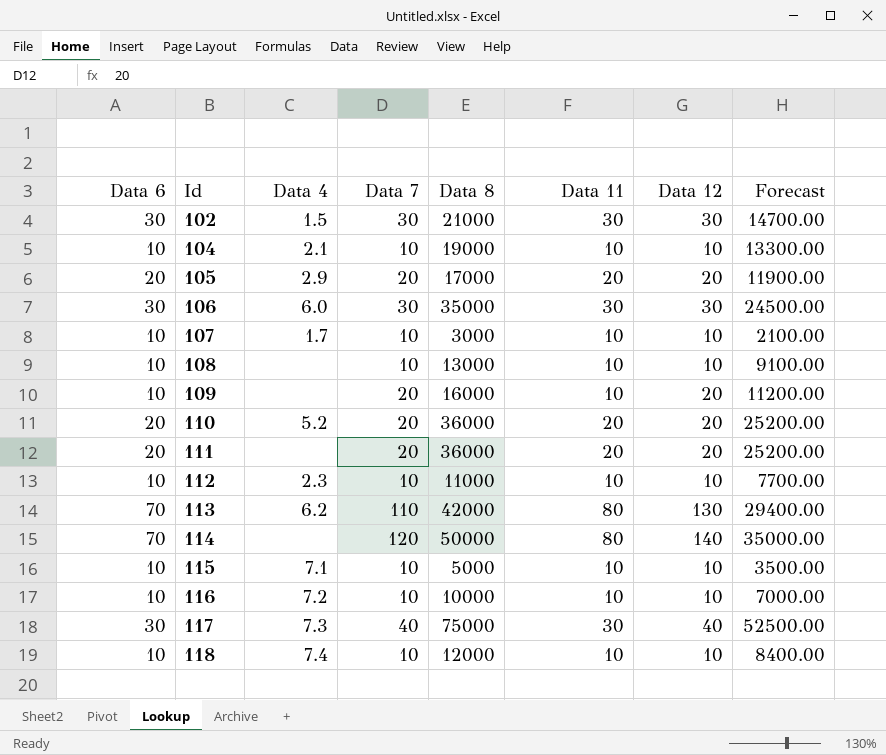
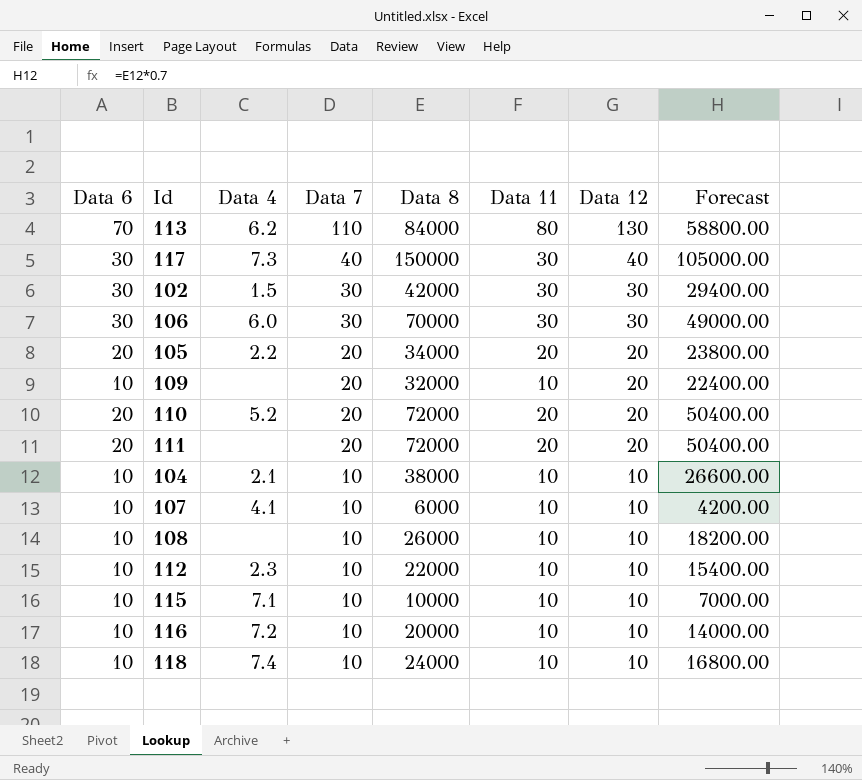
row order: Id ascending -> Data 7 descending
row 114: 70 | none | 120 | 50000 | 80 | 140 | 35000.00 -> none
113 | Data 8: 42000 -> 84000
113 | Forecast: 29400.00 -> 58800.00
117 | Data 8: 75000 -> 150000
117 | Forecast: 52500.00 -> 105000.00
102 | Data 8: 21000 -> 42000
102 | Forecast: 14700.00 -> 29400.00
106 | Data 8: 35000 -> 70000
106 | Forecast: 24500.00 -> 49000.00
105 | Data 4: 2.9 -> 2.2
105 | Data 8: 17000 -> 34000
105 | Forecast: 11900.00 -> 23800.00
109 | Data 8: 16000 -> 32000
109 | Forecast: 11200.00 -> 22400.00
110 | Data 8: 36000 -> 72000
110 | Forecast: 25200.00 -> 50400.00
111 | Data 8: 36000 -> 72000
111 | Forecast: 25200.00 -> 50400.00
104 | Data 8: 19000 -> 38000
104 | Forecast: 13300.00 -> 26600.00
107 | Data 4: 1.7 -> 4.1
107 | Data 8: 3000 -> 6000
107 | Forecast: 2100.00 -> 4200.00
108 | Data 8: 13000 -> 26000
108 | Forecast: 9100.00 -> 18200.00
112 | Data 8: 11000 -> 22000
112 | Forecast: 7700.00 -> 15400.00
115 | Data 8: 5000 -> 10000
115 | Forecast: 3500.00 -> 7000.00
116 | Data 8: 10000 -> 20000
116 | Forecast: 7000.00 -> 14000.00
118 | Data 8: 12000 -> 24000
118 | Forecast: 8400.00 -> 16800.00

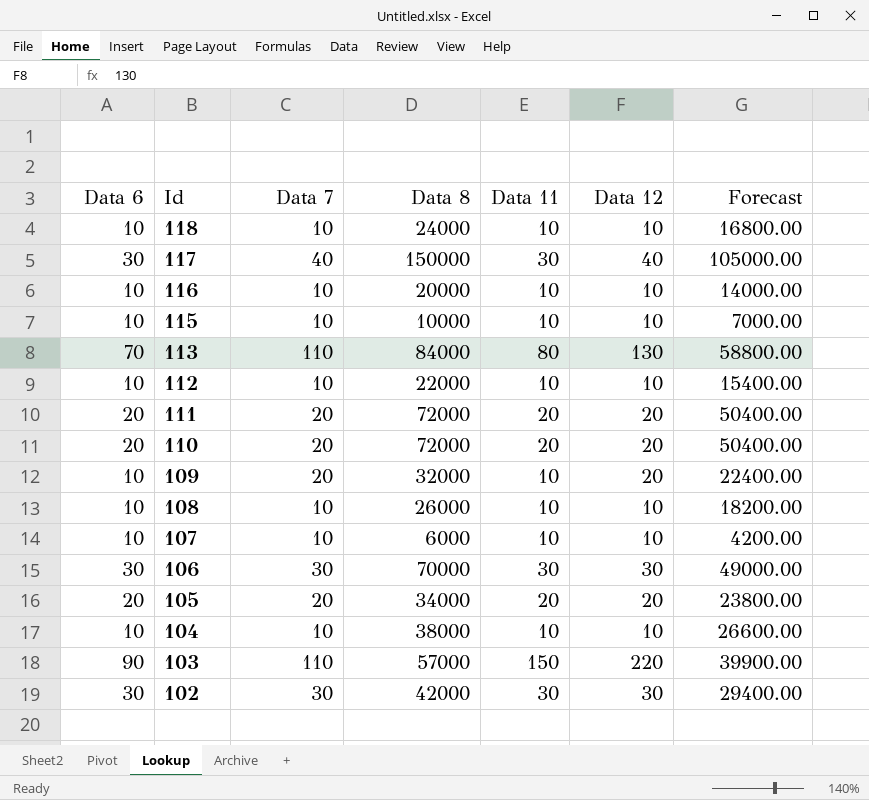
row order: Data 7 descending -> Id descending
column Data 4 | position: 3 -> none
row 103: none -> 90 | 110 | 57000 | 150 | 220 | 39900.00

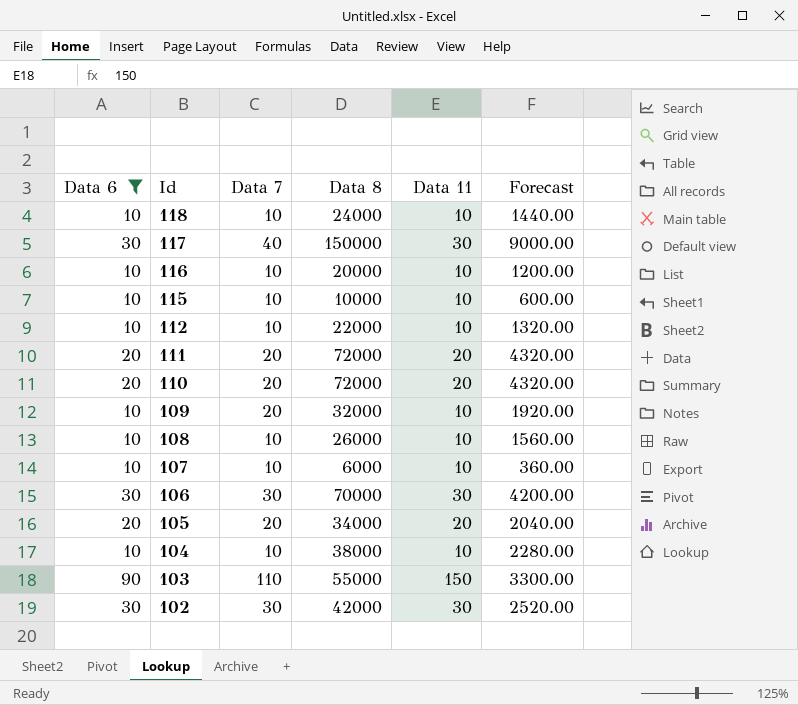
filter: none -> Data 6 != 70
column Data 12 | position: 6 -> none
column Forecast | formula: [Data 8] * 0.7 -> [Data 8] * 0.06
103 | Data 8: 57000 -> 55000

